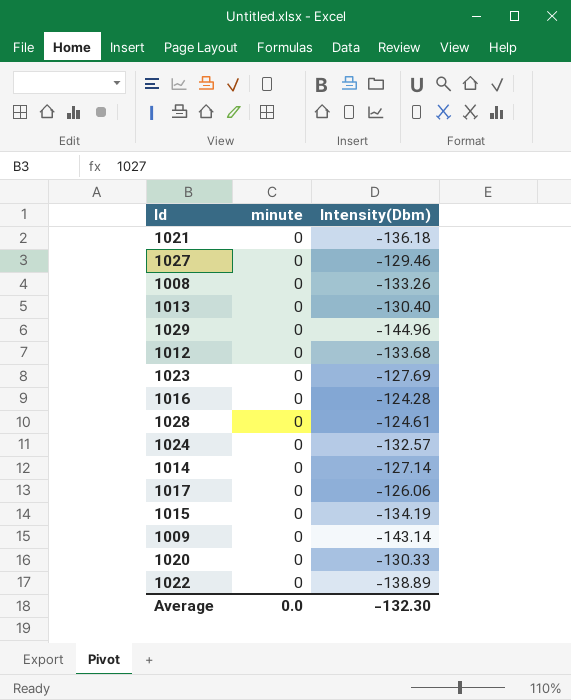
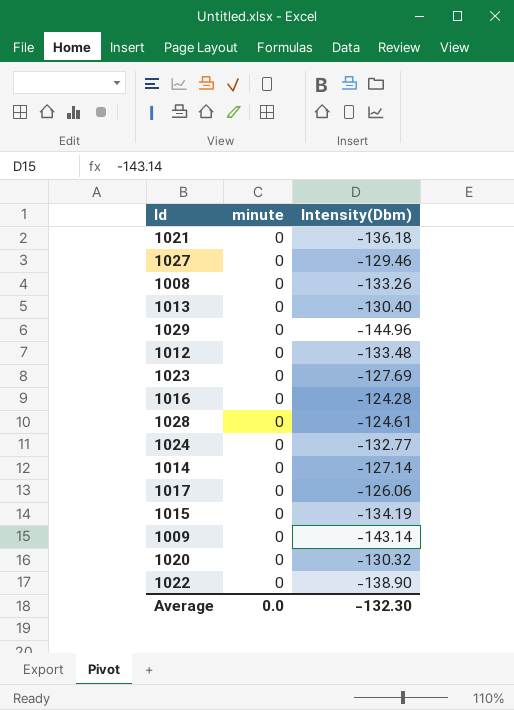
1012 | Intensity(Dbm): -133.68 -> -133.48
1024 | Intensity(Dbm): -132.57 -> -132.77
1020 | Intensity(Dbm): -130.33 -> -130.32
1022 | Intensity(Dbm): -138.89 -> -138.90

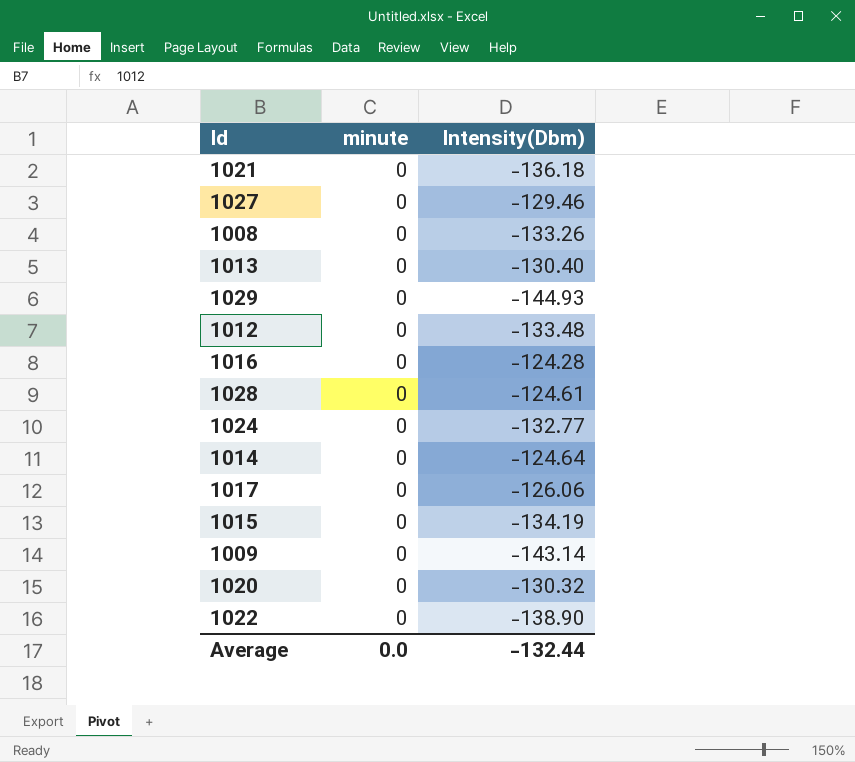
row 1023: 0 | -127.69 -> none
1029 | Intensity(Dbm): -144.96 -> -144.93
1014 | Intensity(Dbm): -127.14 -> -124.64
Average | Intensity(Dbm): -132.30 -> -132.44

